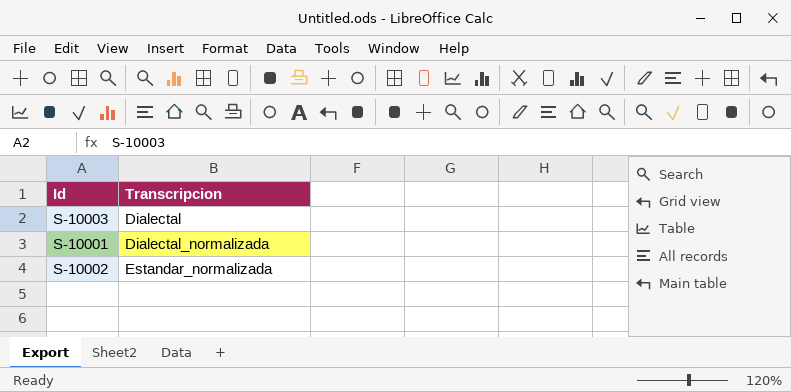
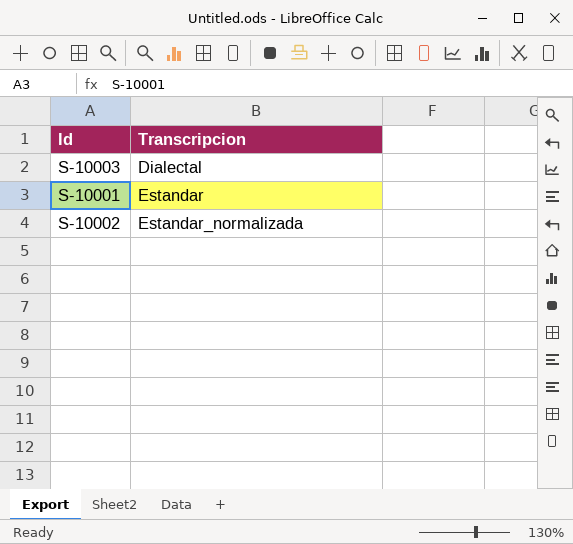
S-10001 | Transcripcion: Dialectal_normalizada -> Estandar

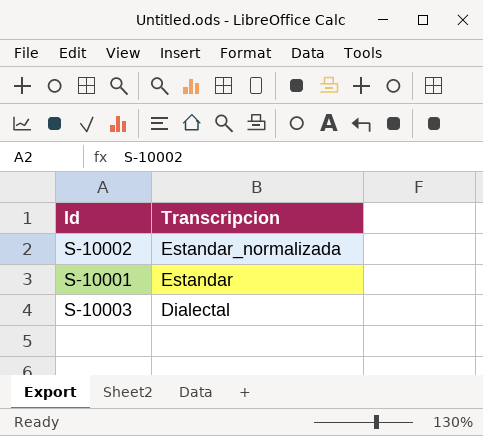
row order: Transcripcion ascending -> Transcripcion descending

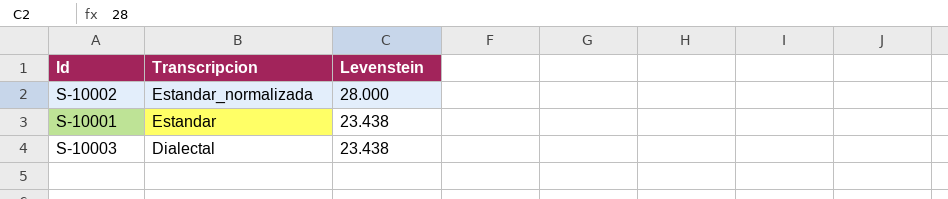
column Levenstein | position: none -> 3

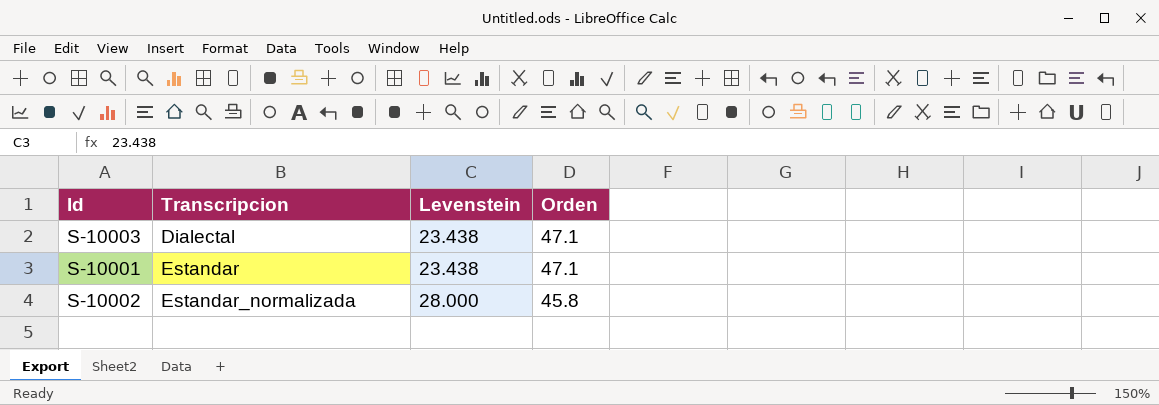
row order: Transcripcion descending -> Transcripcion ascending
column Orden | position: none -> 4

